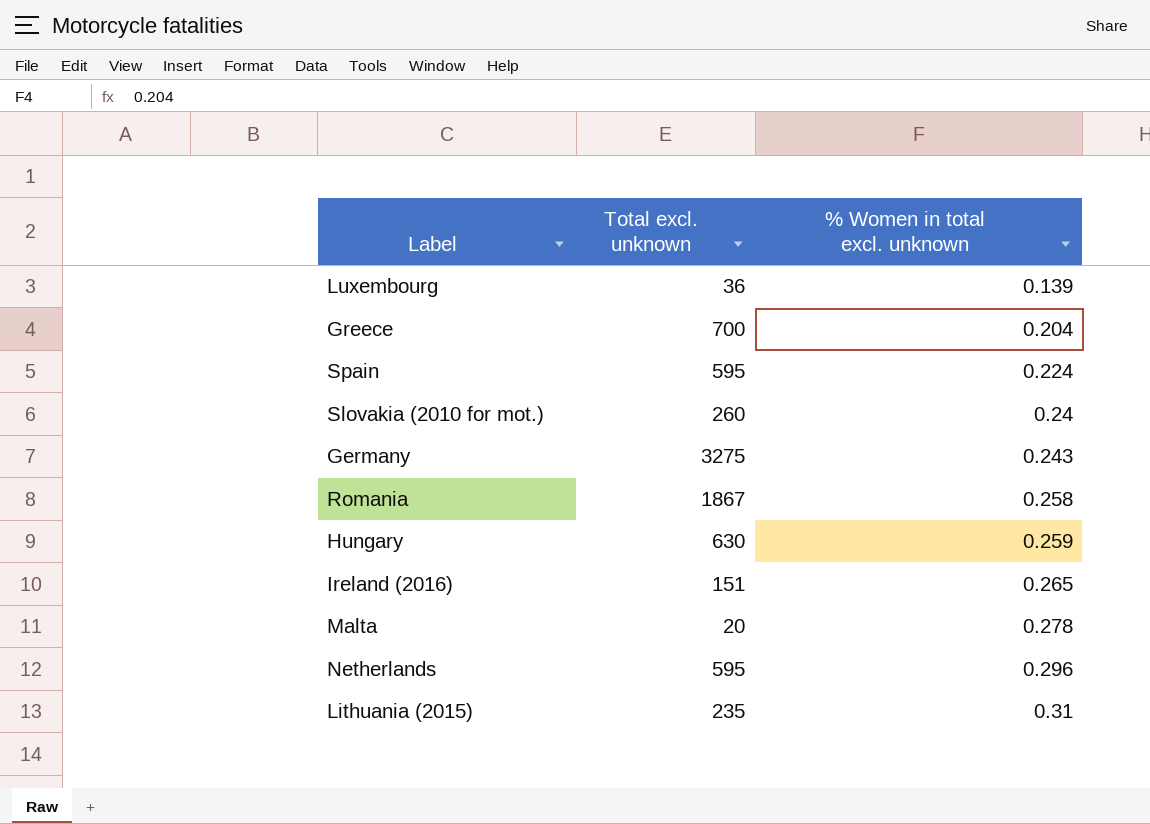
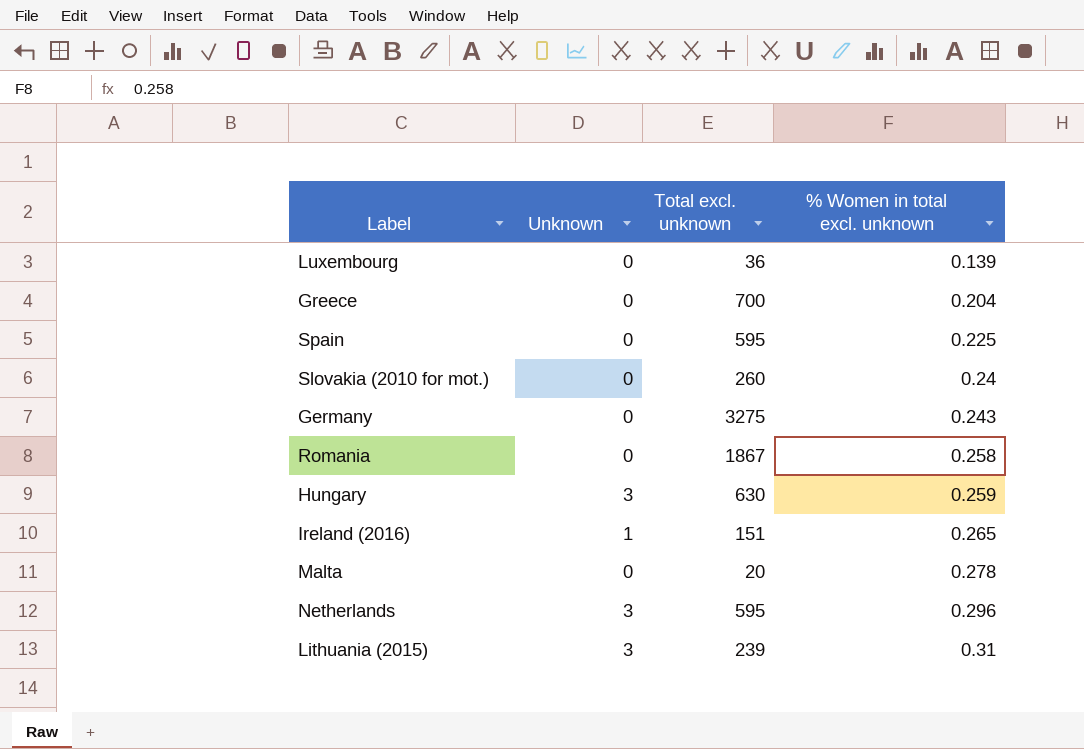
column Unknown | position: none -> 2
Spain | % Women in total excl. unknown: 0.224 -> 0.225
Lithuania (2015) | Total excl. unknown: 235 -> 239

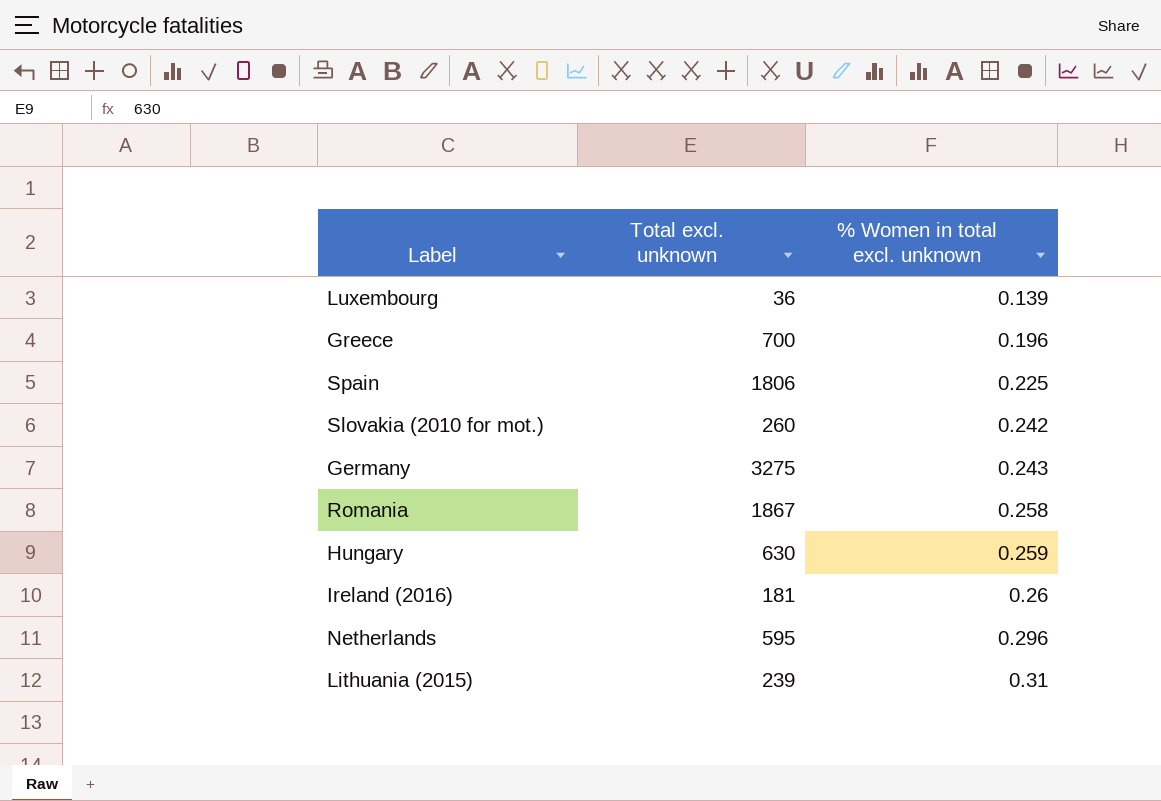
column Unknown | position: 2 -> none
row Malta: 0 | 20 | 0.278 -> none
Greece | % Women in total excl. unknown: 0.204 -> 0.196
Spain | Total excl. unknown: 595 -> 1806
Slovakia (2010 for mot.) | % Women in total excl. unknown: 0.24 -> 0.242
Ireland (2016) | Total excl. unknown: 151 -> 181
Ireland (2016) | % Women in total excl. unknown: 0.265 -> 0.26

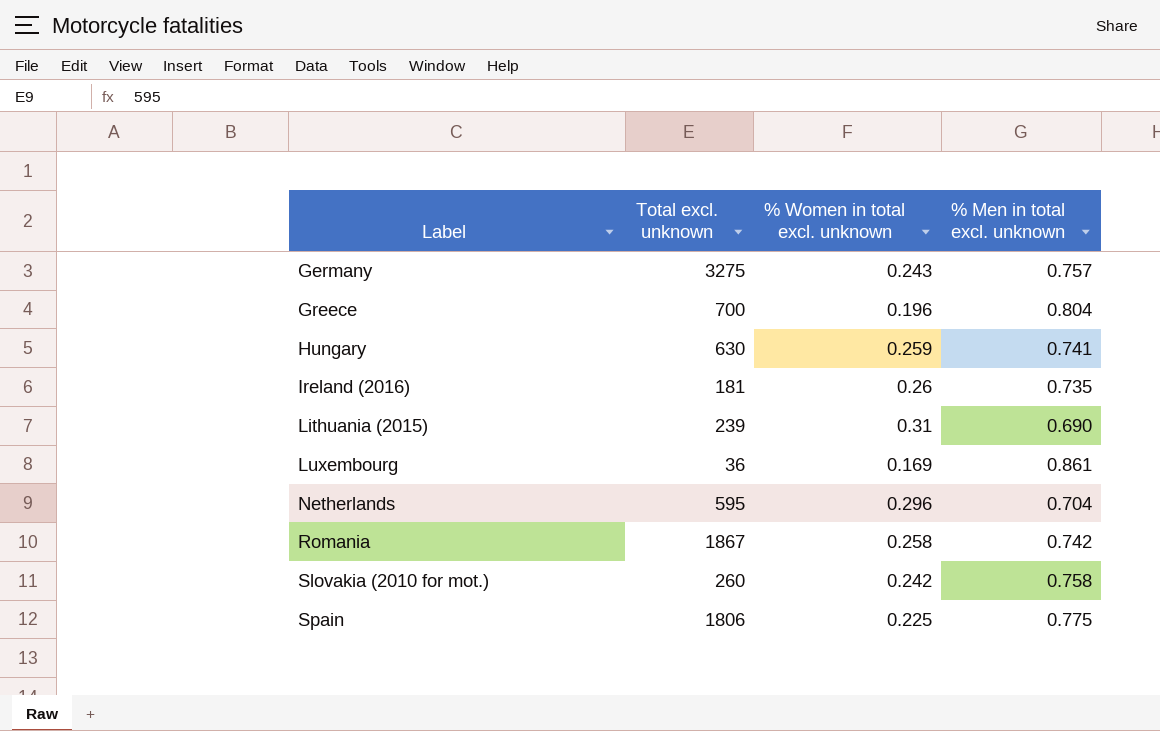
row order: % Women in total excl. unknown ascending -> Label ascending
column % Men in total excl. unknown | position: none -> 4
Luxembourg | % Women in total excl. unknown: 0.139 -> 0.169

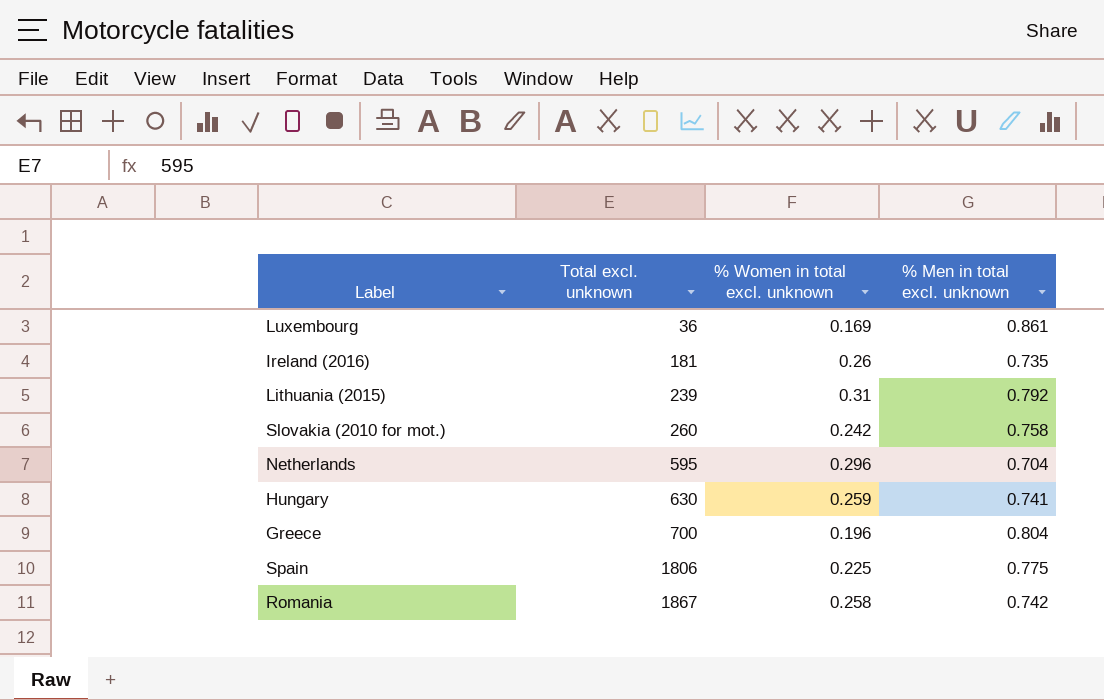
row order: Label ascending -> Total excl. unknown ascending
row Germany: 3275 | 0.243 | 0.757 -> none
Lithuania (2015) | % Men in total excl. unknown: 0.690 -> 0.792

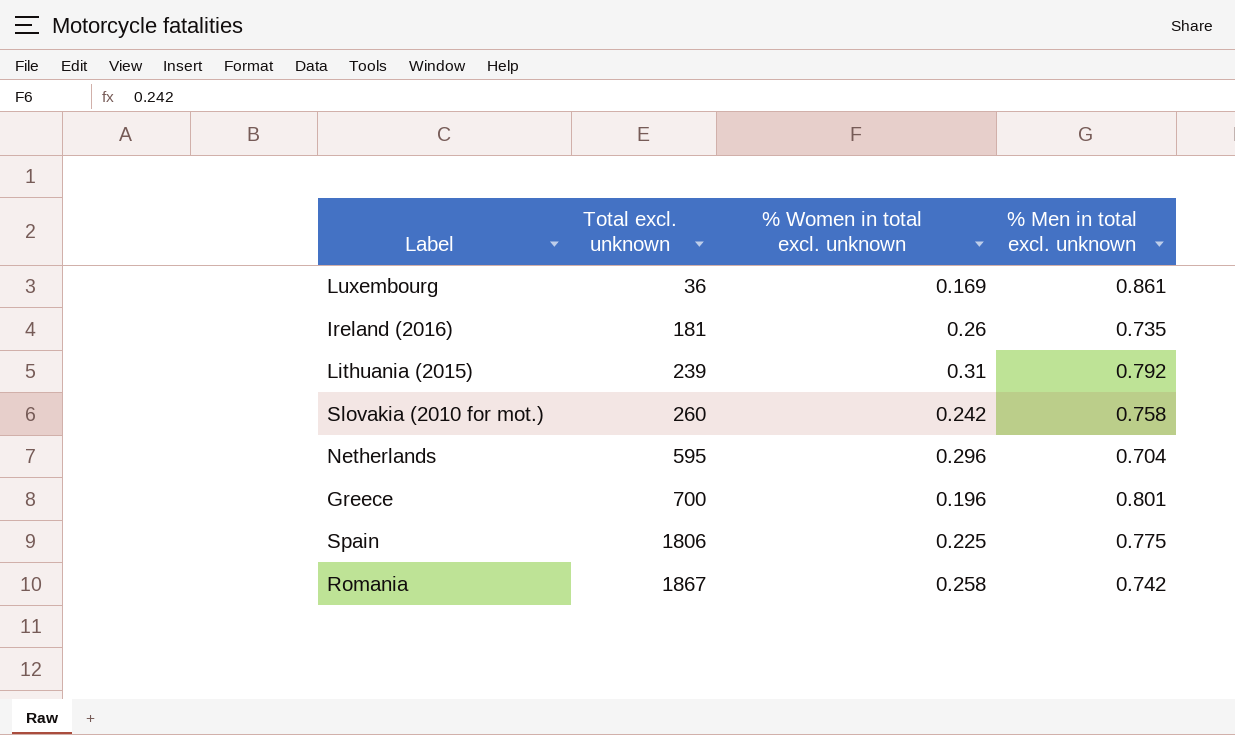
row Hungary: 630 | 0.259 | 0.741 -> none
Greece | % Men in total excl. unknown: 0.804 -> 0.801

